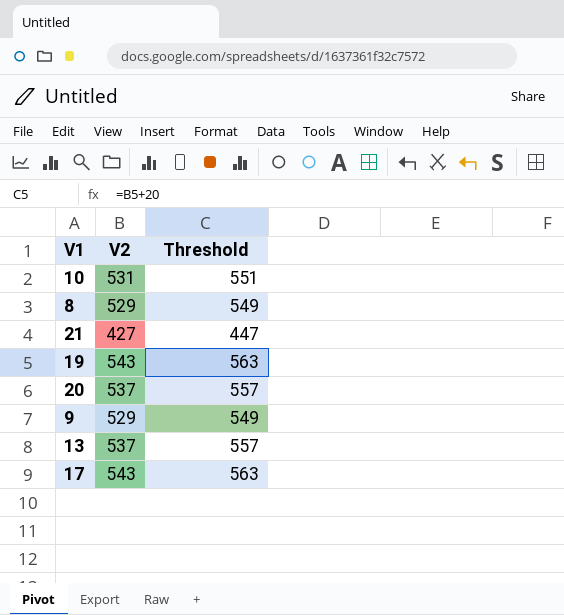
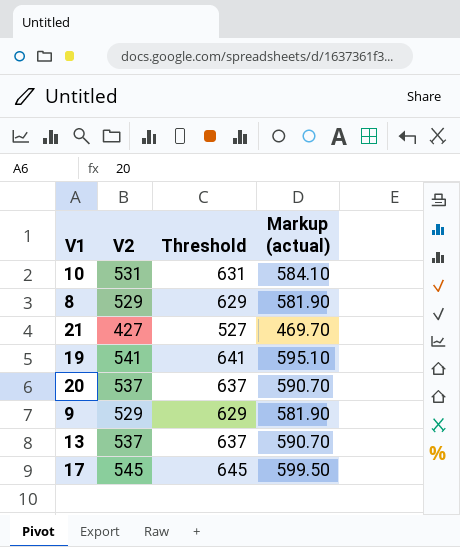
column Threshold | formula: [V2] + 20 -> [V2] + 100
column Markup (actual) | formula: none -> [V2] * 1.1
19 | V2: 543 -> 541
17 | V2: 543 -> 545

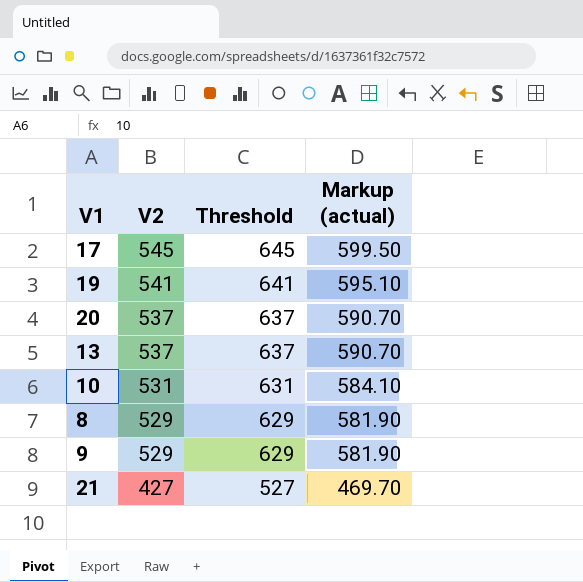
row order: none -> V2 descending

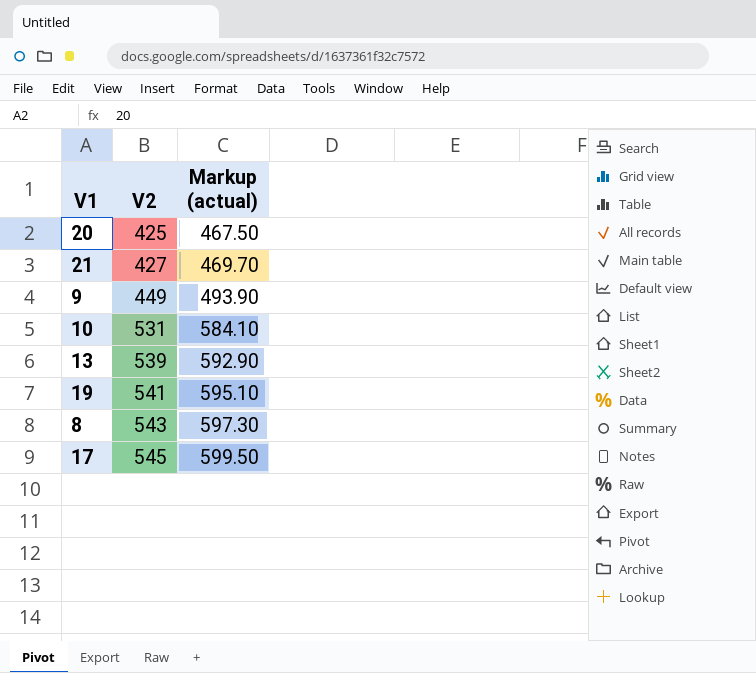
row order: V2 descending -> V2 ascending
column Threshold | formula: [V2] + 100 -> none
20 | V2: 537 -> 425
20 | Markup (actual): 590.70 -> 467.50
9 | V2: 529 -> 449
9 | Markup (actual): 581.90 -> 493.90
13 | V2: 537 -> 539
13 | Markup (actual): 590.70 -> 592.90
8 | V2: 529 -> 543
8 | Markup (actual): 581.90 -> 597.30

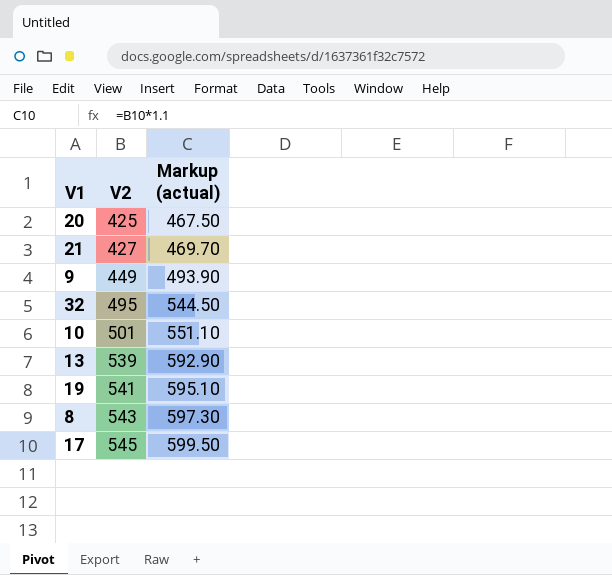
row 32: none -> 495 | 544.50
10 | V2: 531 -> 501
10 | Markup (actual): 584.10 -> 551.10

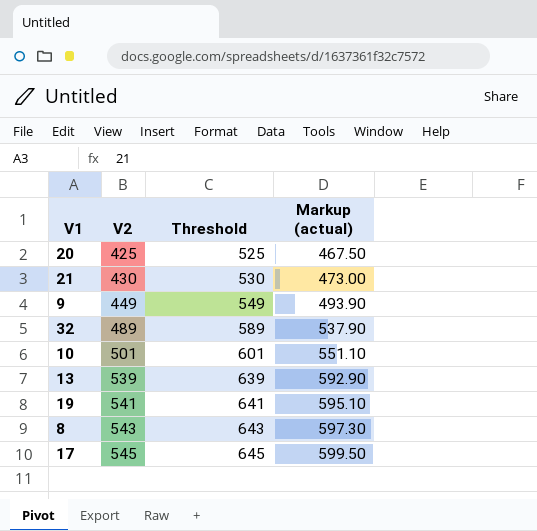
column Threshold | formula: none -> [V2] + 100
21 | V2: 427 -> 430
21 | Markup (actual): 469.70 -> 473.00
32 | V2: 495 -> 489
32 | Markup (actual): 544.50 -> 537.90

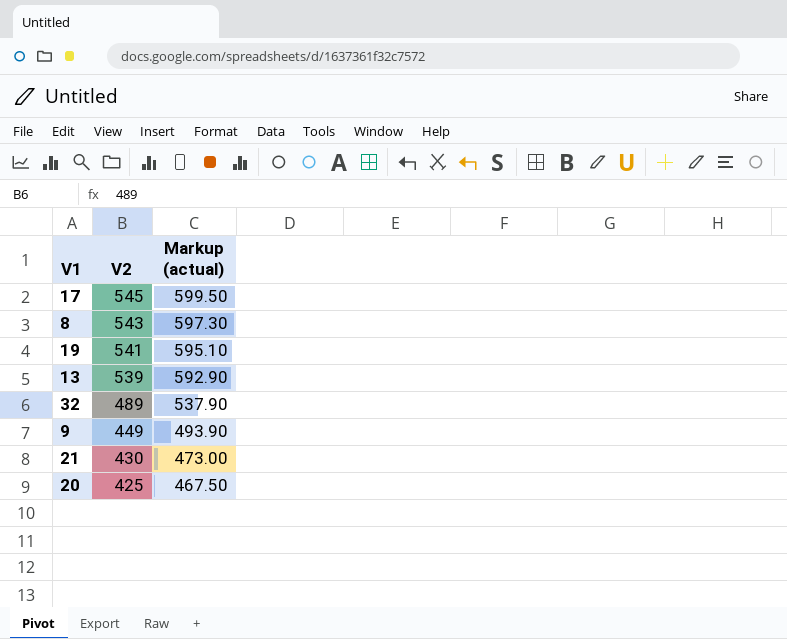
row order: V2 ascending -> V2 descending
column Threshold | formula: [V2] + 100 -> none
row 10: 501 | 601 | 551.10 -> none

